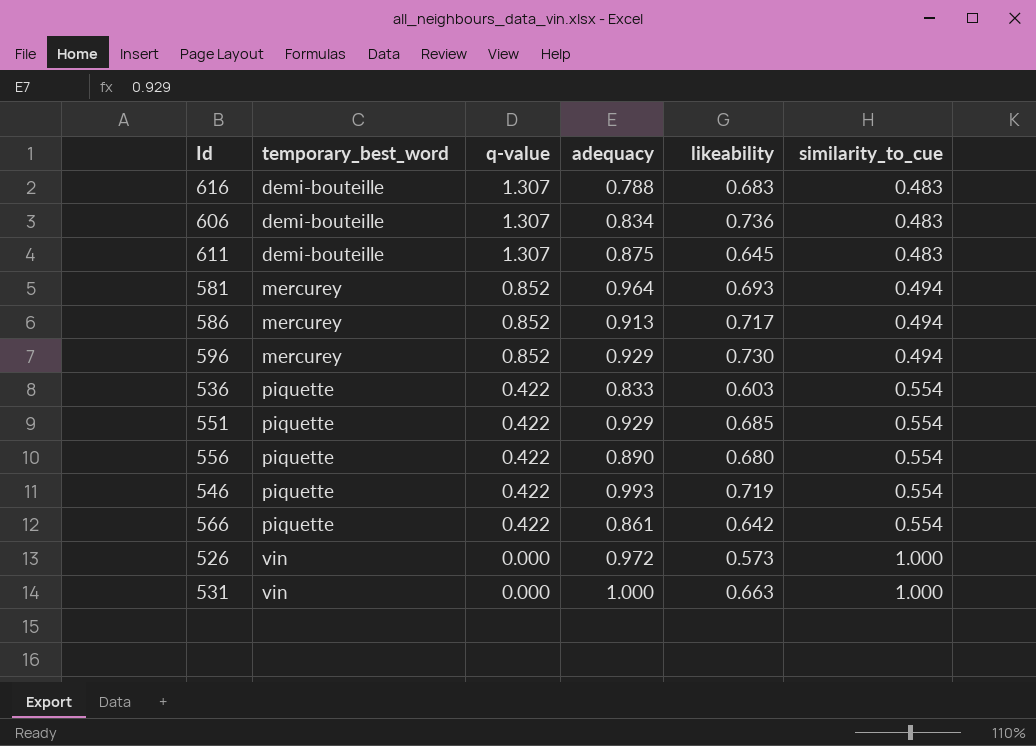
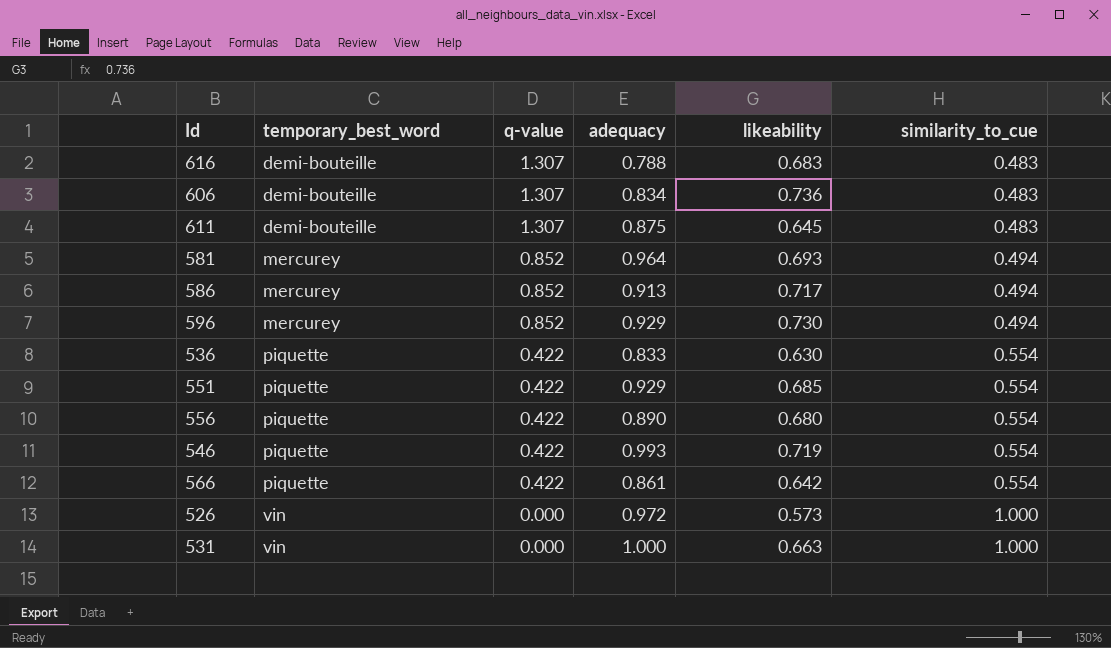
536 | likeability: 0.603 -> 0.630

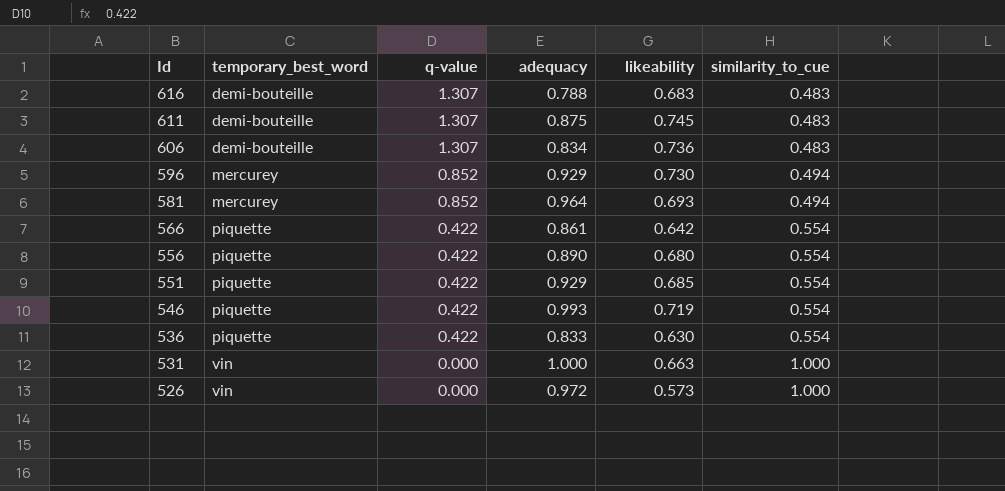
row order: temporary_best_word ascending -> Id descending
row 586: mercurey | 0.852 | 0.913 | 0.717 | 0.494 -> none
611 | likeability: 0.645 -> 0.745

